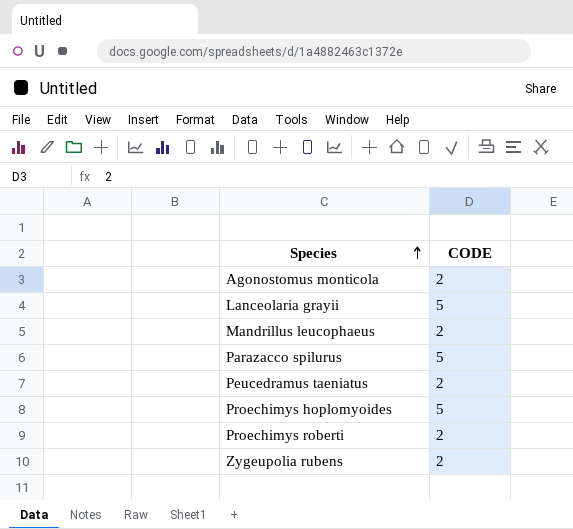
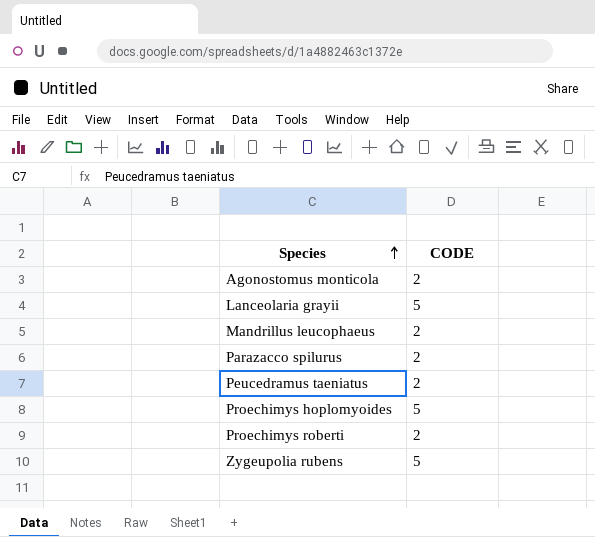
Parazacco spilurus | CODE: 5 -> 2
Zygeupolia rubens | CODE: 2 -> 5

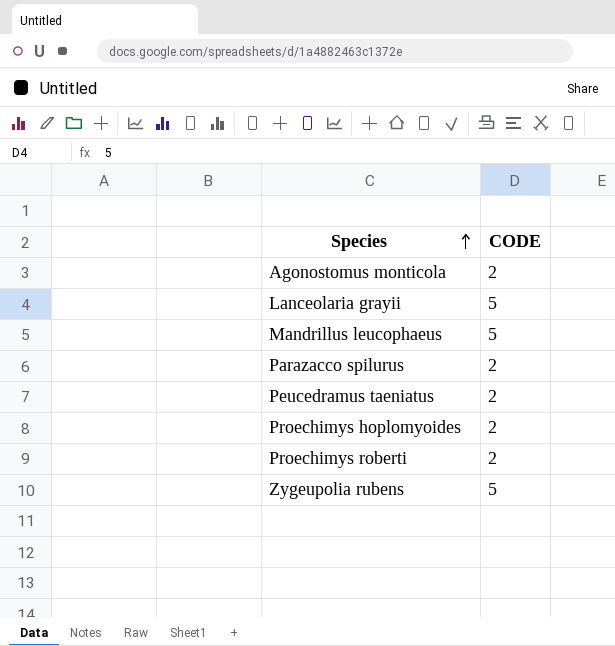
Mandrillus leucophaeus | CODE: 2 -> 5
Proechimys hoplomyoides | CODE: 5 -> 2

